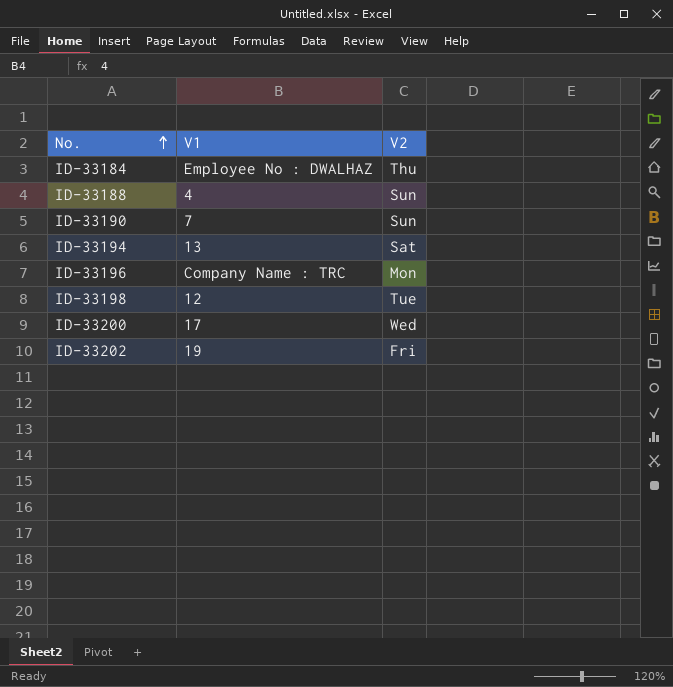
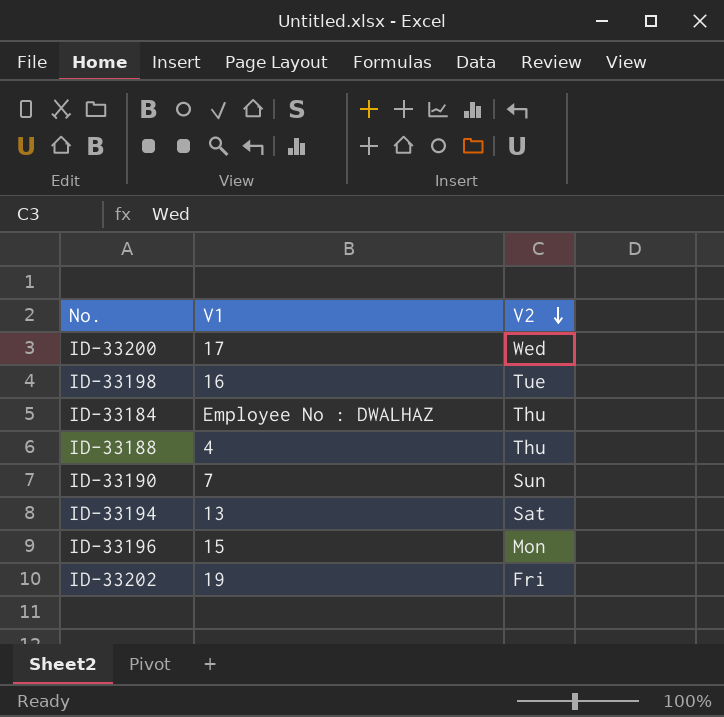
row order: No. ascending -> V2 descending
ID-33198 | V1: 12 -> 16
ID-33188 | V2: Sun -> Thu
ID-33196 | V1: Company Name : TRC -> 15

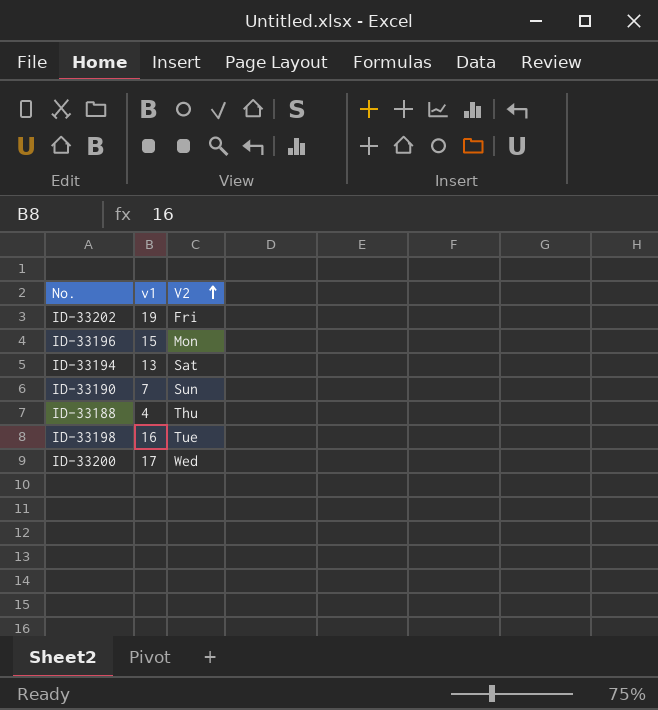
row order: V2 descending -> V2 ascending
column name: V1 -> v1
row ID-33184: Employee No : DWALHAZ | Thu -> none

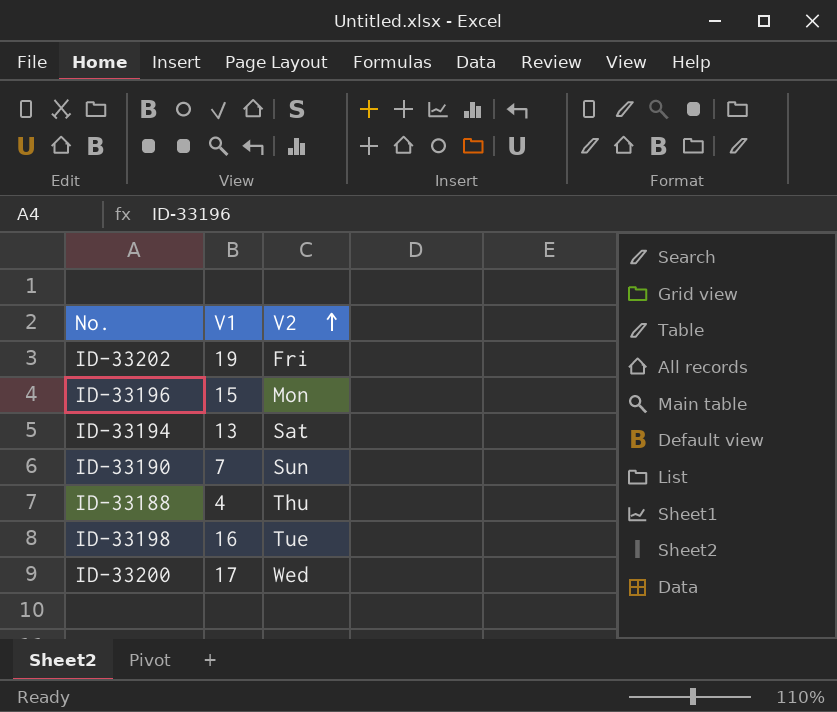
column name: v1 -> V1

